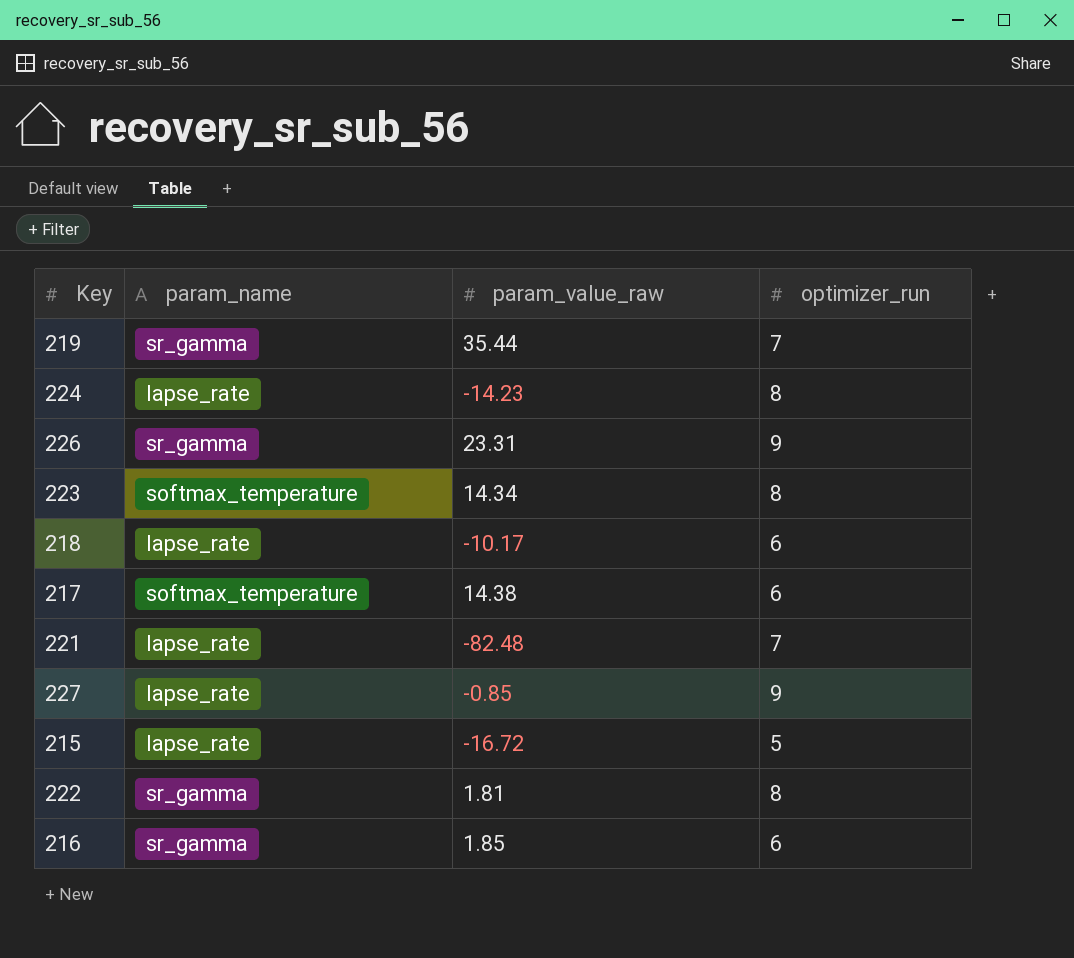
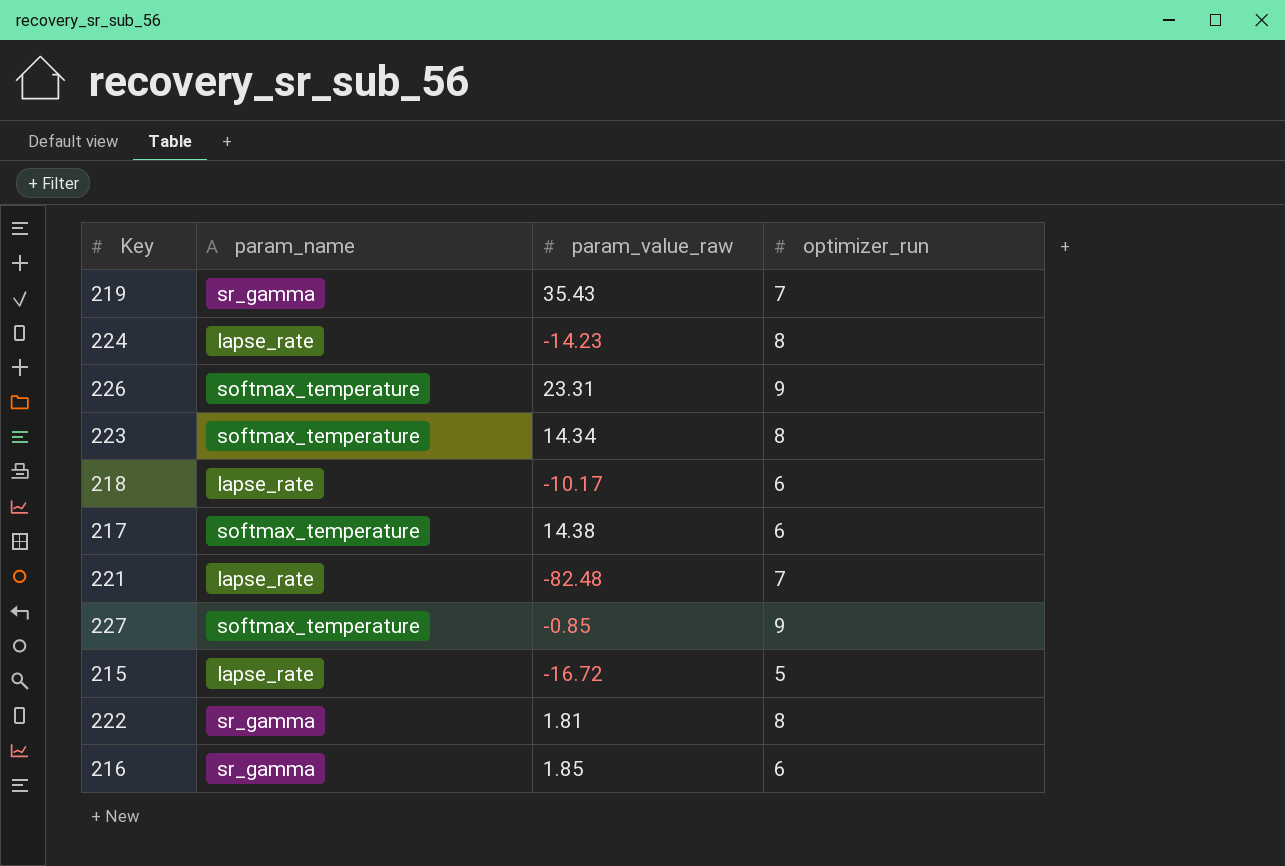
219 | param_value_raw: 35.44 -> 35.43
226 | param_name: sr_gamma -> softmax_temperature
227 | param_name: lapse_rate -> softmax_temperature

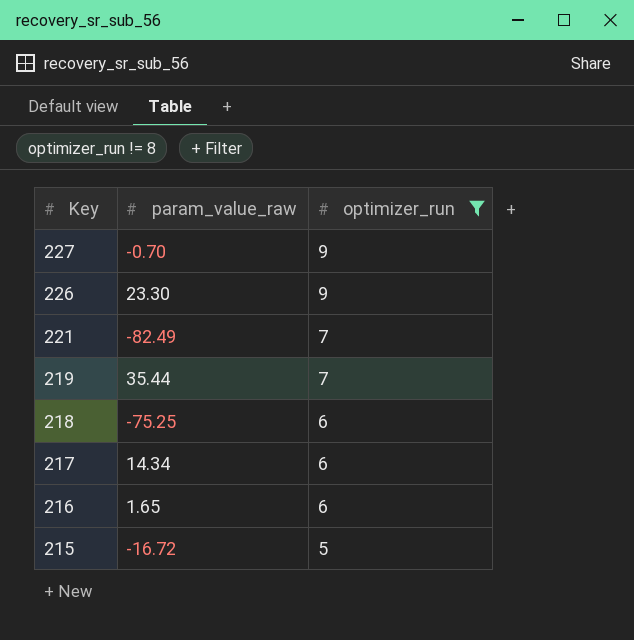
filter: none -> optimizer_run != 8
row order: none -> Key descending
column param_name | position: 2 -> none
227 | param_value_raw: -0.85 -> -0.70
226 | param_value_raw: 23.31 -> 23.30
221 | param_value_raw: -82.48 -> -82.49
219 | param_value_raw: 35.43 -> 35.44
218 | param_value_raw: -10.17 -> -75.25
217 | param_value_raw: 14.38 -> 14.34
216 | param_value_raw: 1.85 -> 1.65

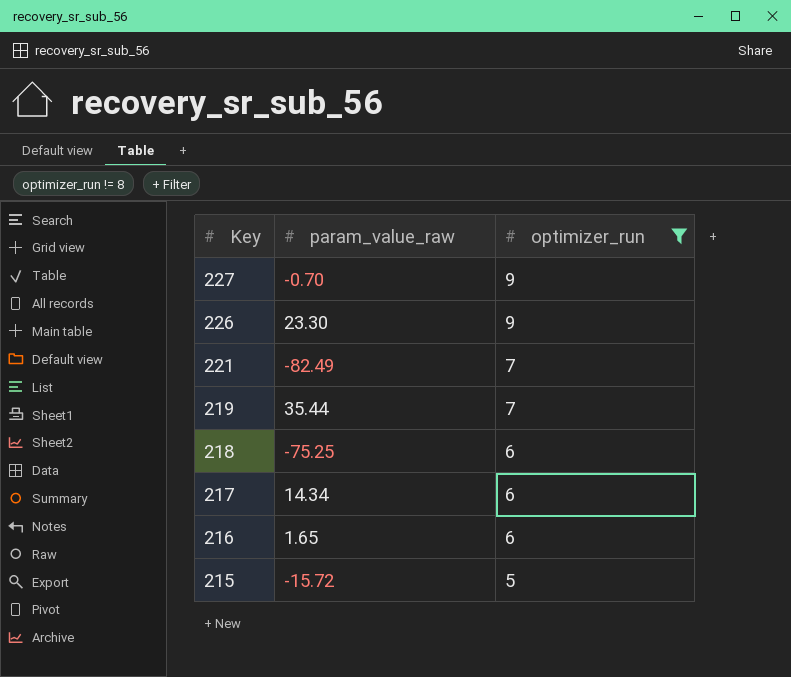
215 | param_value_raw: -16.72 -> -15.72

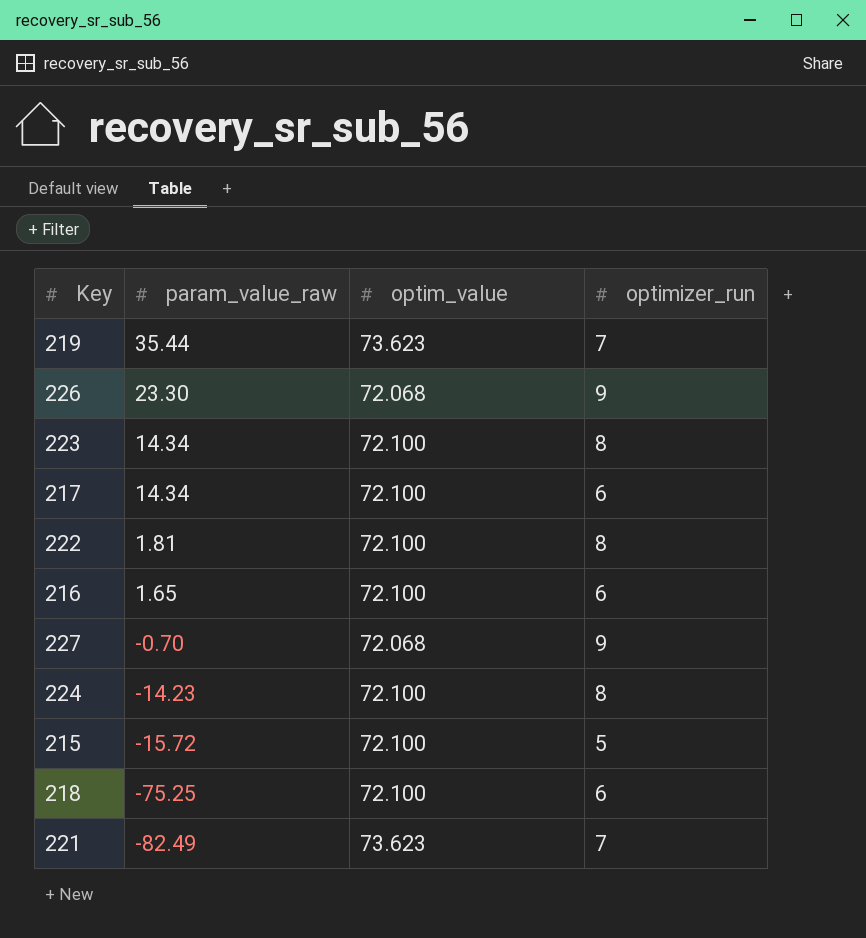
filter: optimizer_run != 8 -> none
row order: Key descending -> param_value_raw descending
column optim_value | position: none -> 3

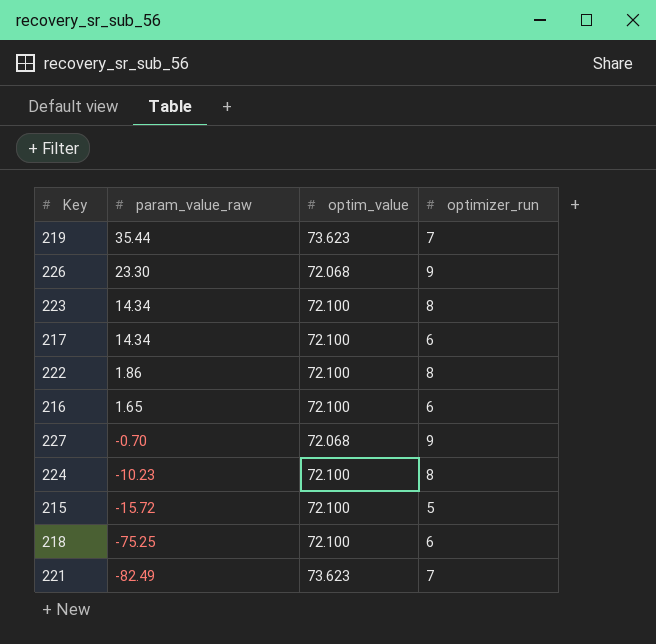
222 | param_value_raw: 1.81 -> 1.86
224 | param_value_raw: -14.23 -> -10.23

